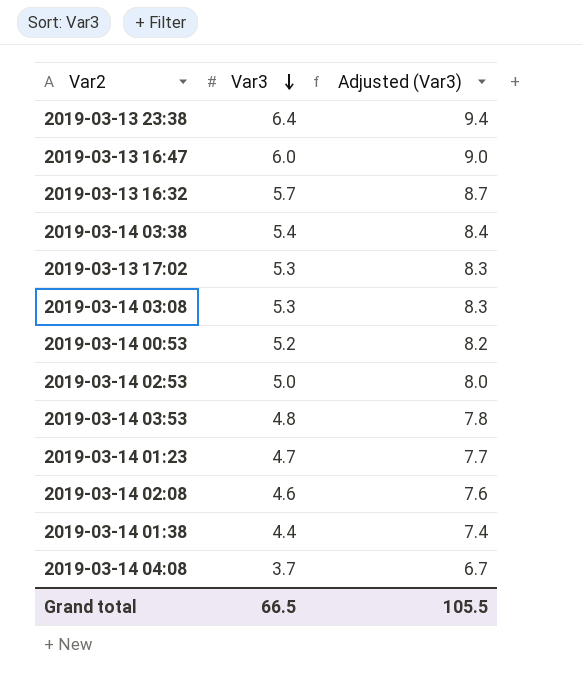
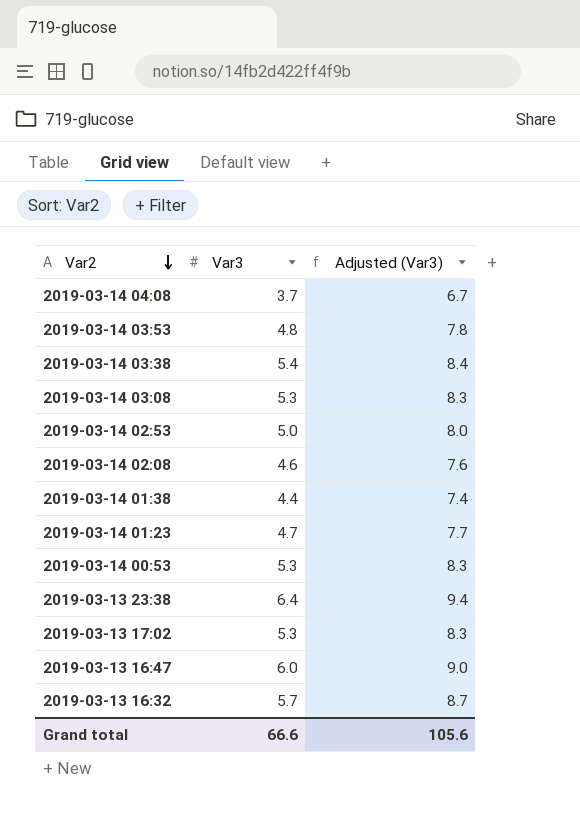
row order: Var3 descending -> Var2 descending
2019-03-14 00:53 | Var3: 5.2 -> 5.3
2019-03-14 00:53 | Adjusted (Var3): 8.2 -> 8.3
Grand total | Var3: 66.5 -> 66.6
Grand total | Adjusted (Var3): 105.5 -> 105.6

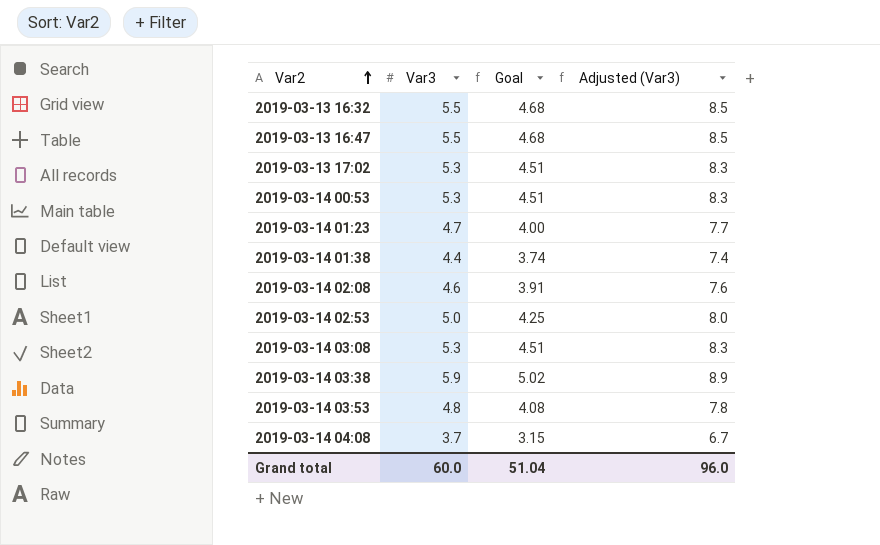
row order: Var2 descending -> Var2 ascending
column Goal | formula: none -> [Var3] * 0.85
row 2019-03-13 23:38: 6.4 | 9.4 -> none
2019-03-13 16:32 | Var3: 5.7 -> 5.5
2019-03-13 16:32 | Adjusted (Var3): 8.7 -> 8.5
2019-03-13 16:47 | Var3: 6.0 -> 5.5
2019-03-13 16:47 | Adjusted (Var3): 9.0 -> 8.5
2019-03-14 03:38 | Var3: 5.4 -> 5.9
2019-03-14 03:38 | Adjusted (Var3): 8.4 -> 8.9
Grand total | Var3: 66.6 -> 60.0
Grand total | Adjusted (Var3): 105.6 -> 96.0

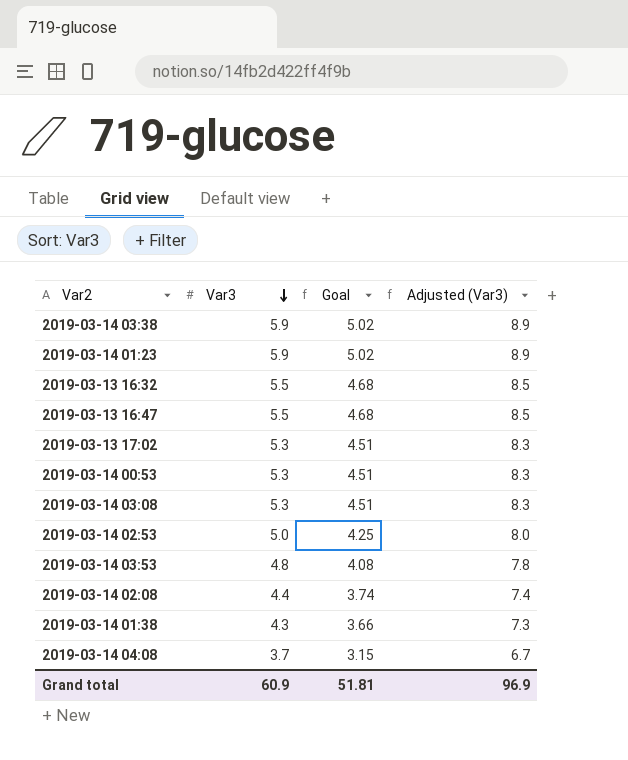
row order: Var2 ascending -> Var3 descending
2019-03-14 01:23 | Var3: 4.7 -> 5.9
2019-03-14 01:23 | Goal: 4.00 -> 5.02
2019-03-14 01:23 | Adjusted (Var3): 7.7 -> 8.9
2019-03-14 02:08 | Var3: 4.6 -> 4.4
2019-03-14 02:08 | Goal: 3.91 -> 3.74
2019-03-14 02:08 | Adjusted (Var3): 7.6 -> 7.4
2019-03-14 01:38 | Var3: 4.4 -> 4.3
2019-03-14 01:38 | Goal: 3.74 -> 3.66
2019-03-14 01:38 | Adjusted (Var3): 7.4 -> 7.3
Grand total | Var3: 60.0 -> 60.9
Grand total | Goal: 51.04 -> 51.81
Grand total | Adjusted (Var3): 96.0 -> 96.9

